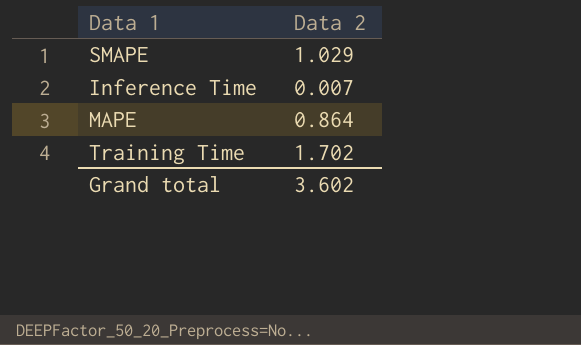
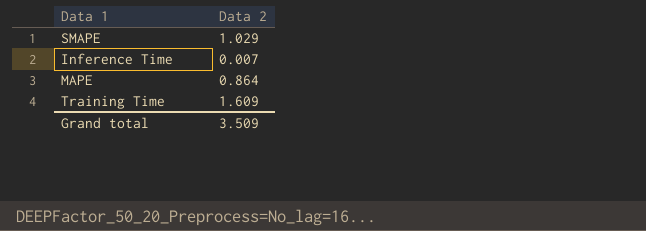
Training Time | Data 2: 1.702 -> 1.609
Grand total | Data 2: 3.602 -> 3.509

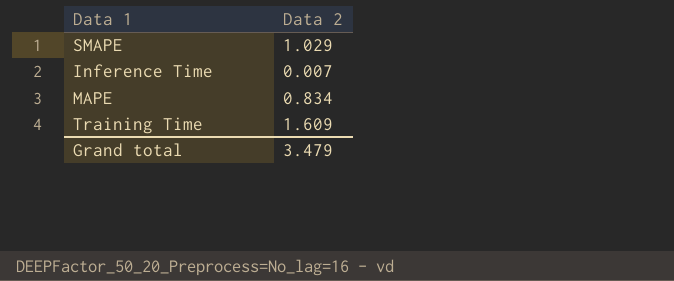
MAPE | Data 2: 0.864 -> 0.834
Grand total | Data 2: 3.509 -> 3.479

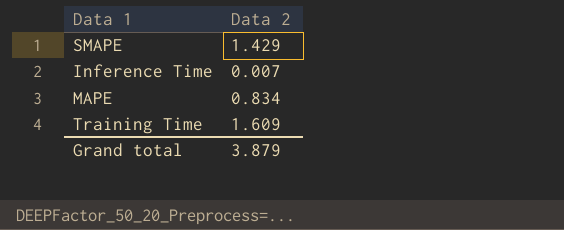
SMAPE | Data 2: 1.029 -> 1.429
Grand total | Data 2: 3.479 -> 3.879

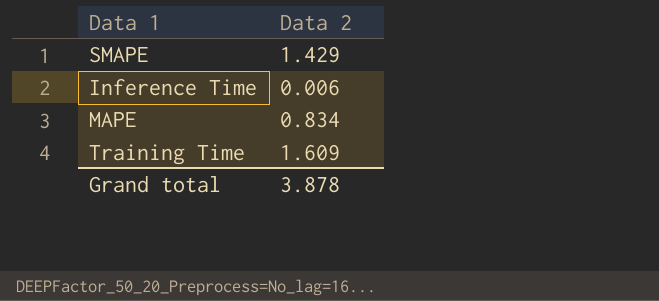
Inference Time | Data 2: 0.007 -> 0.006
Grand total | Data 2: 3.879 -> 3.878

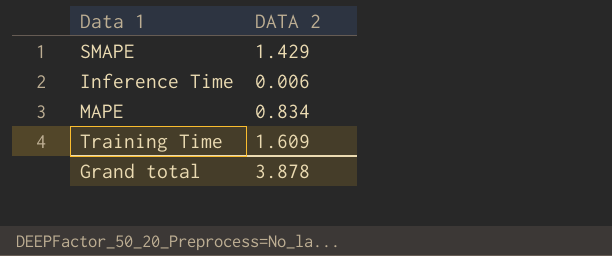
column name: Data 2 -> DATA 2

